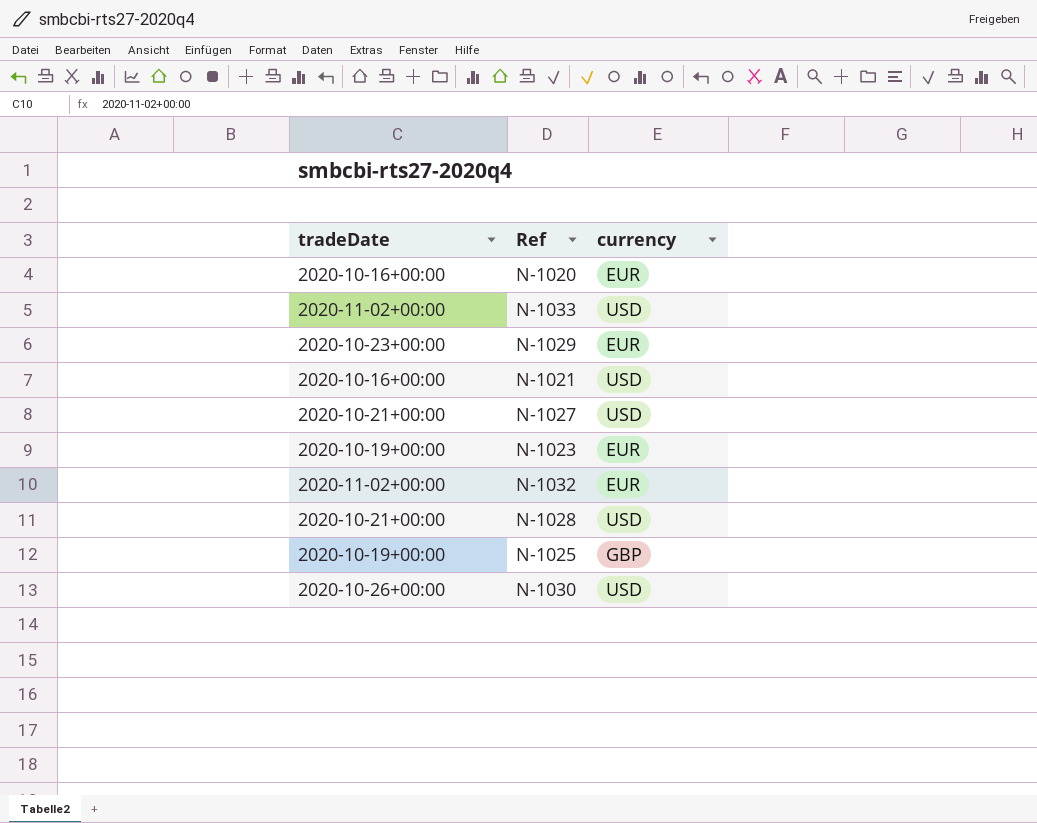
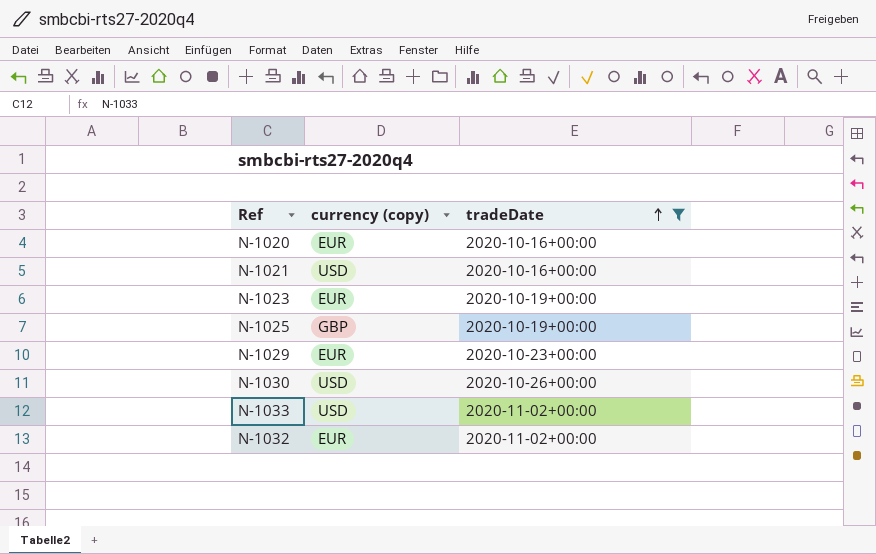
filter: none -> tradeDate != 2020-10-21+00:00
row order: none -> tradeDate ascending
column name: currency -> currency (copy)
column tradeDate | position: 1 -> 3

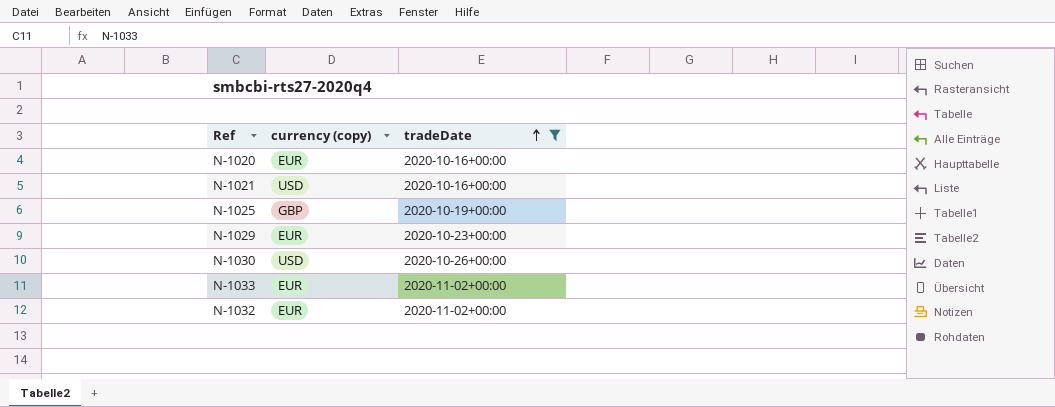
row N-1023: EUR | 2020-10-19+00:00 -> none
N-1033 | currency (copy): USD -> EUR

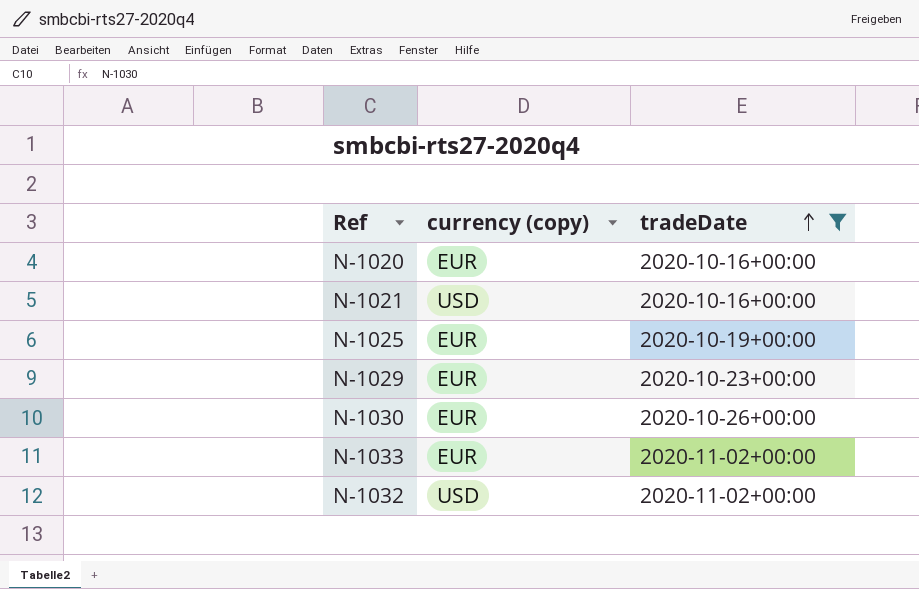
N-1025 | currency (copy): GBP -> EUR
N-1030 | currency (copy): USD -> EUR
N-1032 | currency (copy): EUR -> USD

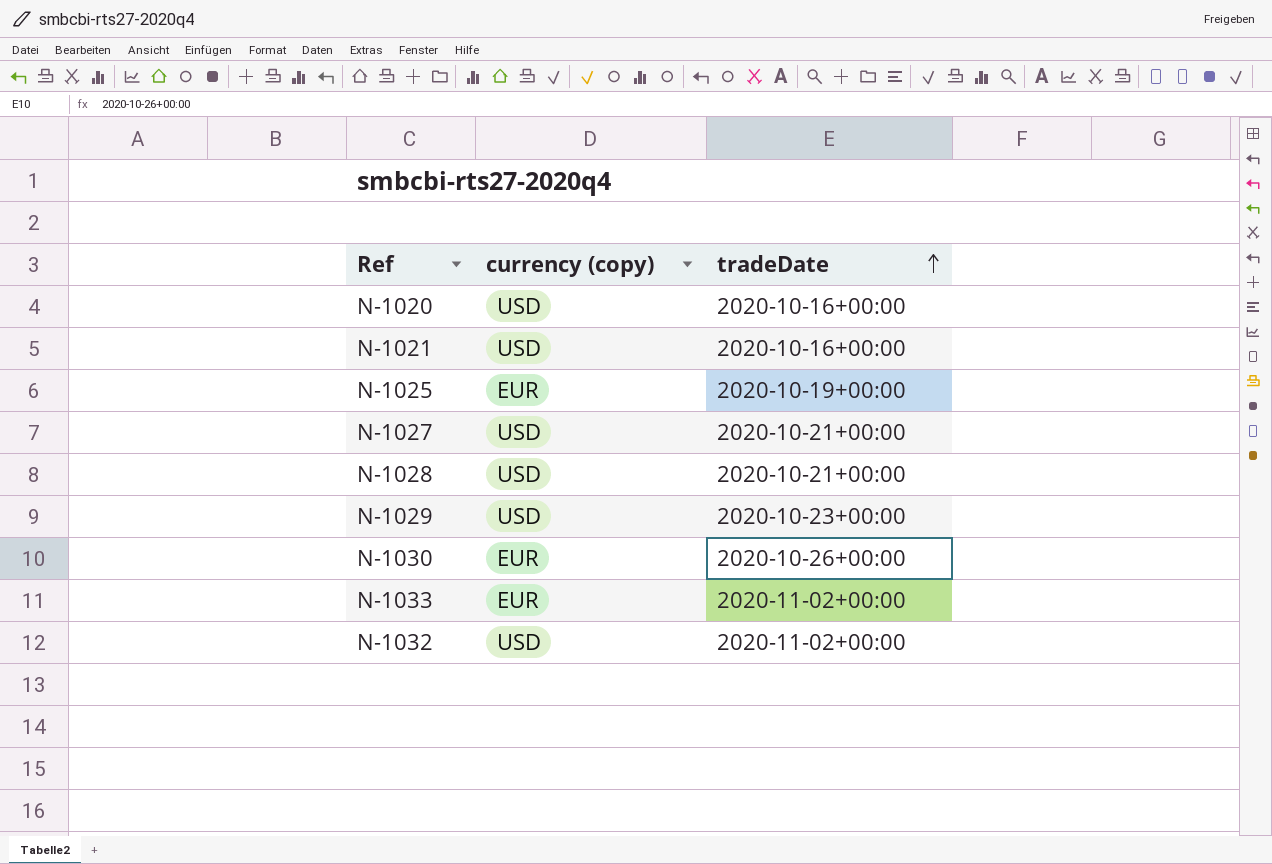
filter: tradeDate != 2020-10-21+00:00 -> none
N-1020 | currency (copy): EUR -> USD
N-1029 | currency (copy): EUR -> USD

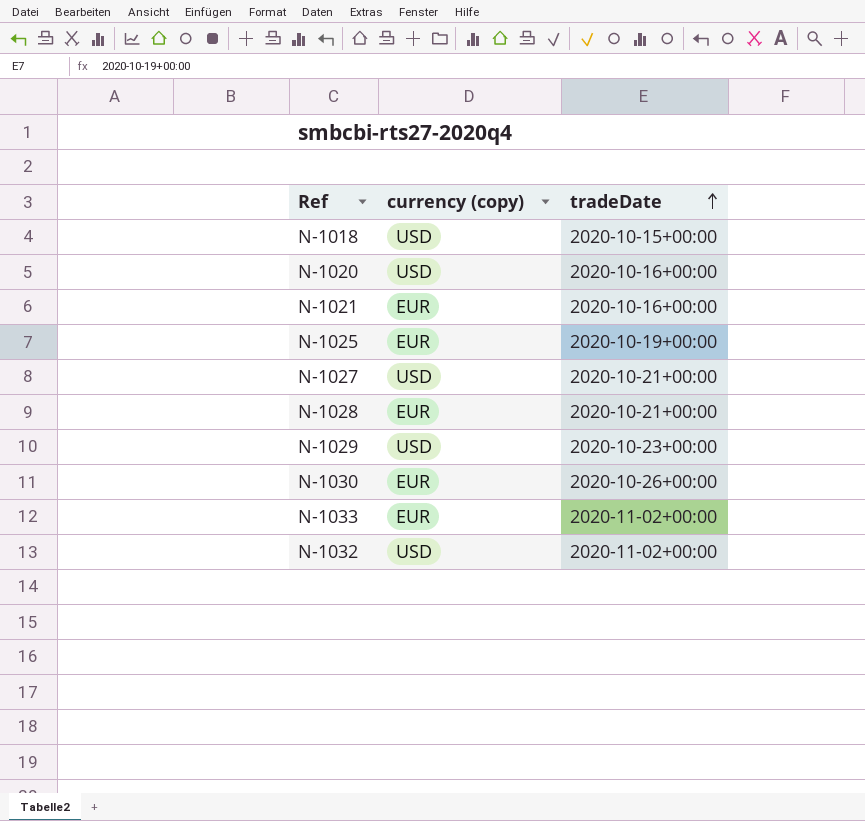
row N-1018: none -> USD | 2020-10-15+00:00
N-1021 | currency (copy): USD -> EUR
N-1028 | currency (copy): USD -> EUR

